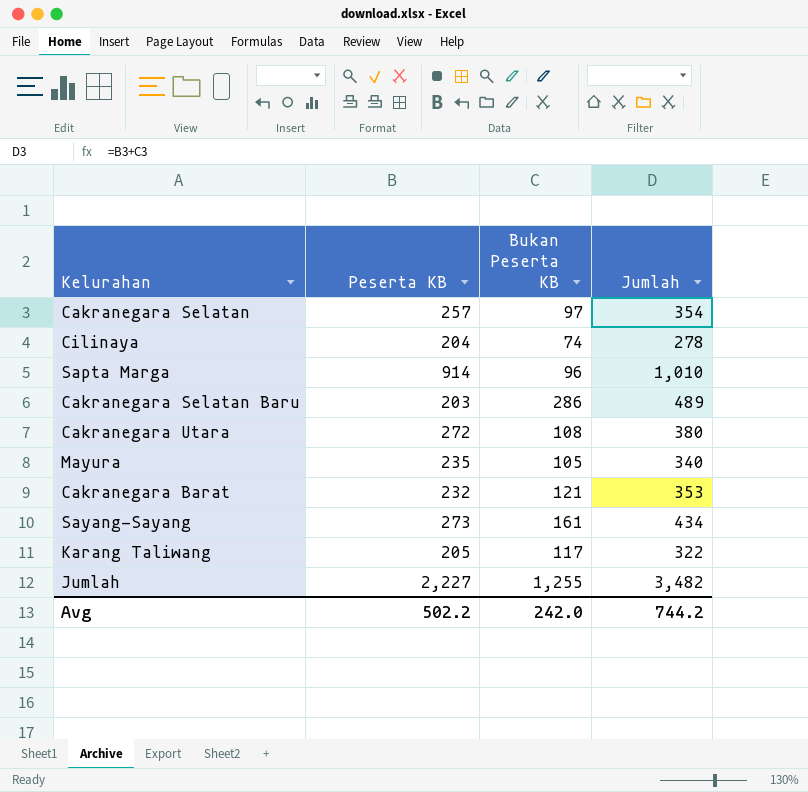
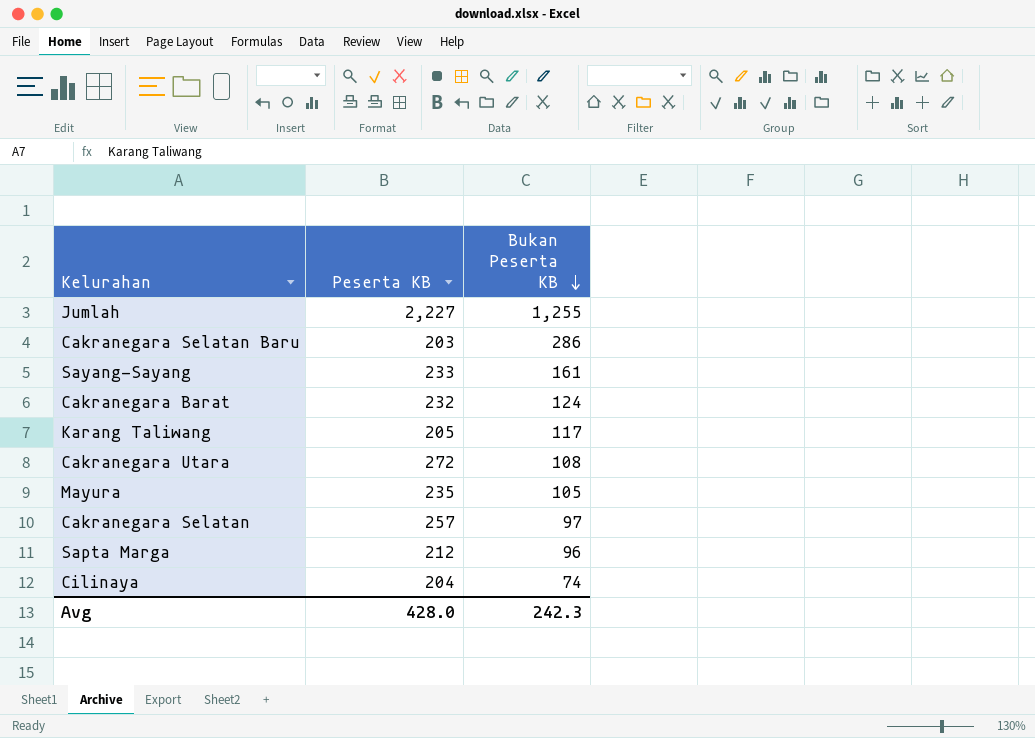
row order: none -> Bukan Peserta KB descending
column Jumlah | formula: [Peserta KB] + [Bukan Peserta KB] -> none
Sayang-Sayang | Peserta KB: 273 -> 233
Cakranegara Barat | Bukan Peserta KB: 121 -> 124
Sapta Marga | Peserta KB: 914 -> 212
Avg | Peserta KB: 502.2 -> 428.0
Avg | Bukan Peserta KB: 242.0 -> 242.3

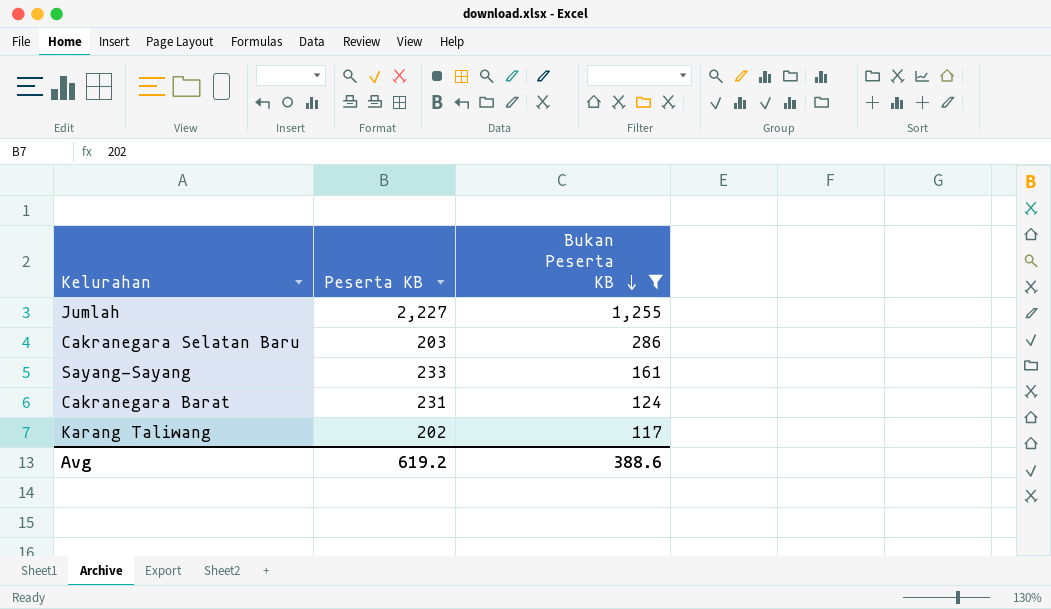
filter: none -> Bukan Peserta KB >= 117
Cakranegara Barat | Peserta KB: 232 -> 231
Karang Taliwang | Peserta KB: 205 -> 202
Avg | Peserta KB: 428.0 -> 619.2
Avg | Bukan Peserta KB: 242.3 -> 388.6

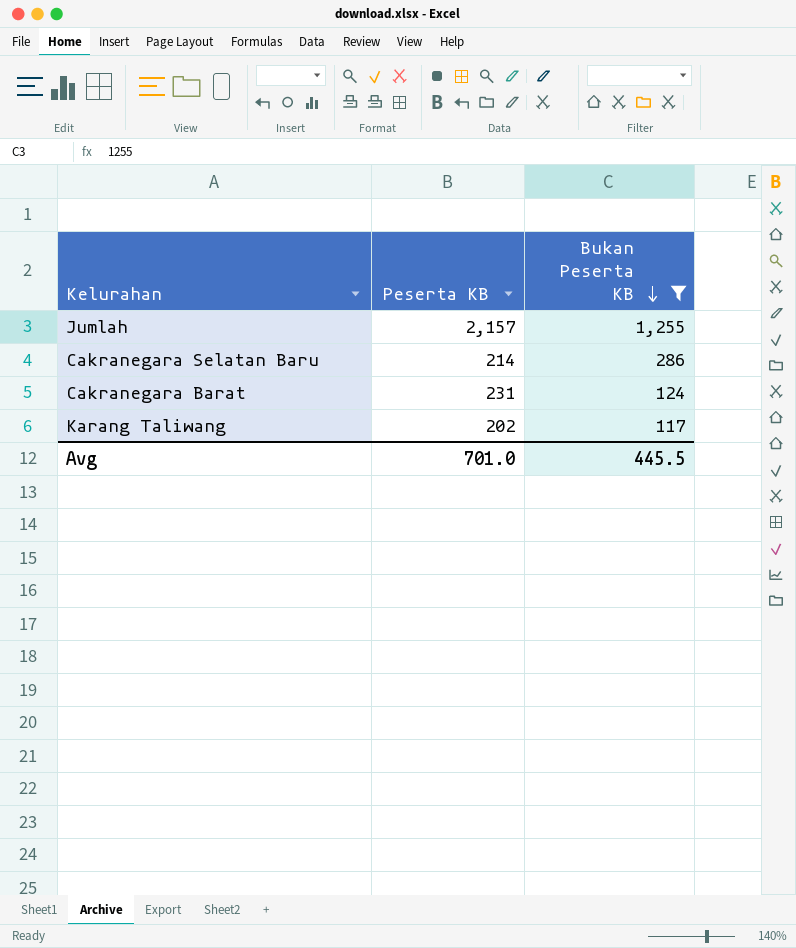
row Sayang-Sayang: 233 | 161 -> none
Jumlah | Peserta KB: 2,227 -> 2,157
Cakranegara Selatan Baru | Peserta KB: 203 -> 214
Avg | Peserta KB: 619.2 -> 701.0
Avg | Bukan Peserta KB: 388.6 -> 445.5

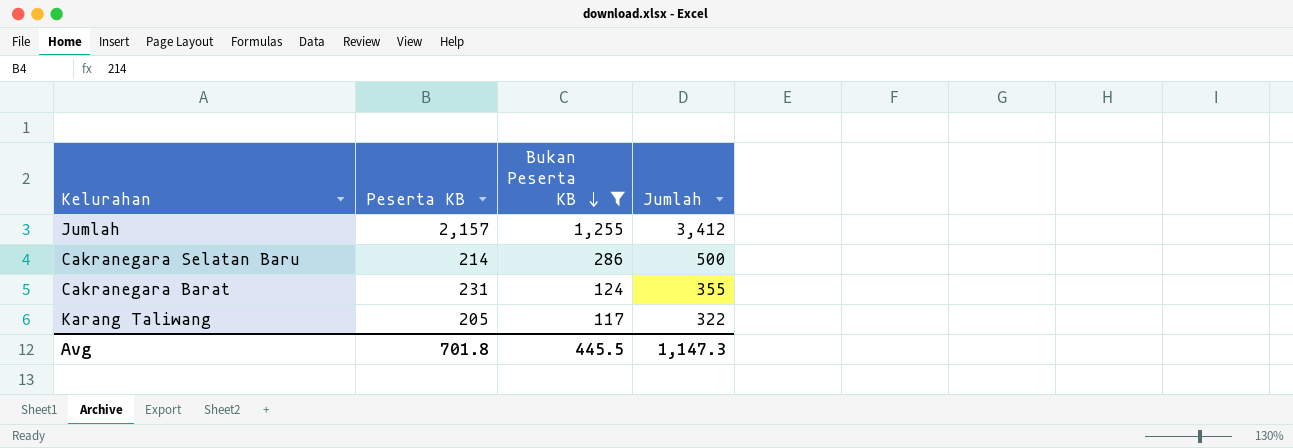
column Jumlah | formula: none -> [Peserta KB] + [Bukan Peserta KB]
Karang Taliwang | Peserta KB: 202 -> 205
Avg | Peserta KB: 701.0 -> 701.8

